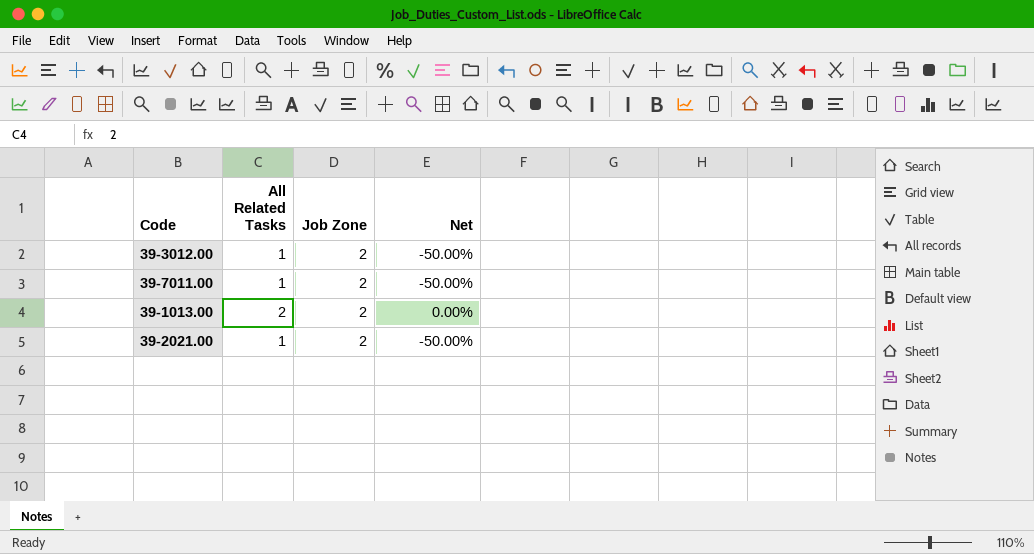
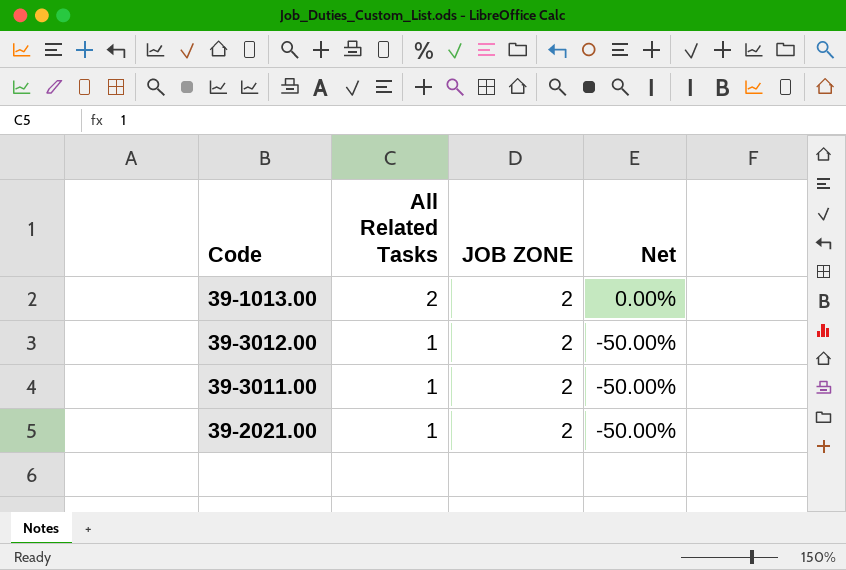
row order: none -> All Related Tasks descending
column name: Job Zone -> JOB ZONE
row 39-7011.00: 1 | 2 | -50.00% -> none
row 39-3011.00: none -> 1 | 2 | -50.00%

